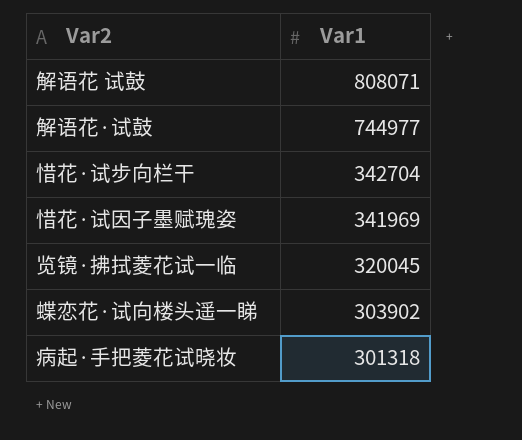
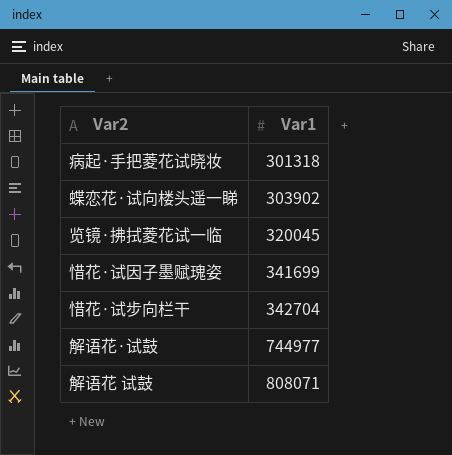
row order: Var1 descending -> Var1 ascending
惜花·试因子墨赋瑰姿 | Var1: 341969 -> 341699

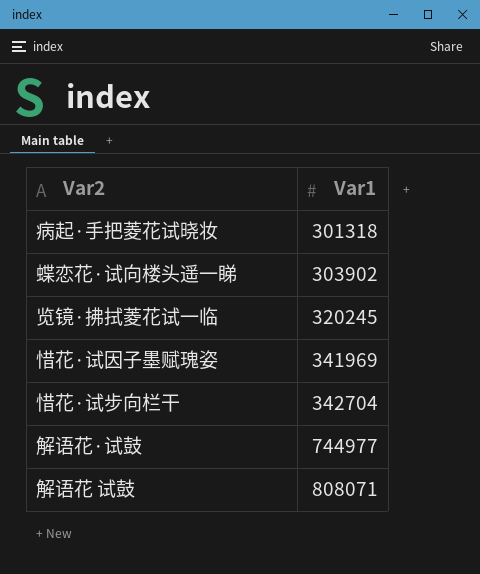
览镜·拂拭菱花试一临 | Var1: 320045 -> 320245
惜花·试因子墨赋瑰姿 | Var1: 341699 -> 341969

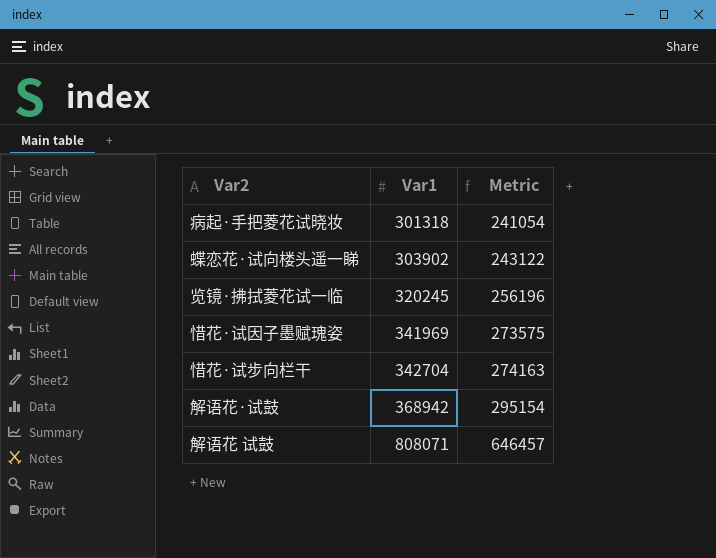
column Metric | formula: none -> [Var1] * 0.8
解语花·试鼓 | Var1: 744977 -> 368942

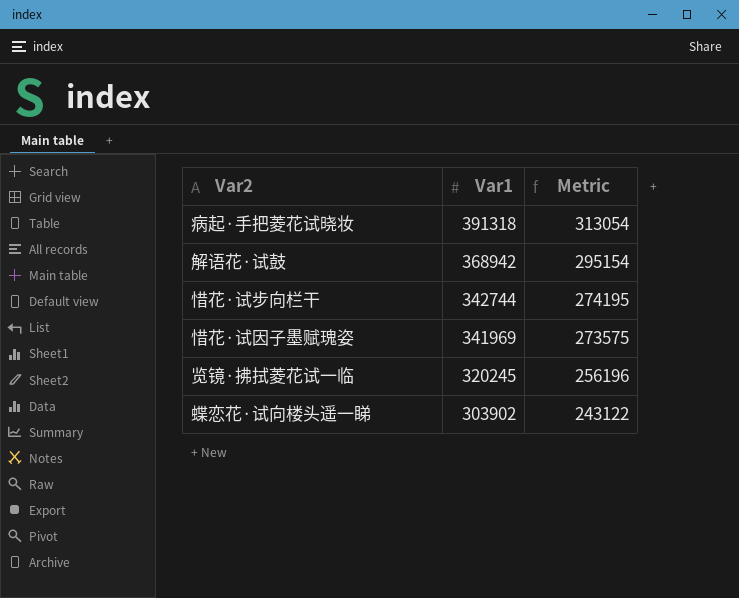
row order: Var1 ascending -> Var1 descending
row 解语花 试鼓: 808071 | 646457 -> none
病起·手把菱花试晓妆 | Var1: 301318 -> 391318
病起·手把菱花试晓妆 | Metric: 241054 -> 313054
惜花·试步向栏干 | Var1: 342704 -> 342744
惜花·试步向栏干 | Metric: 274163 -> 274195

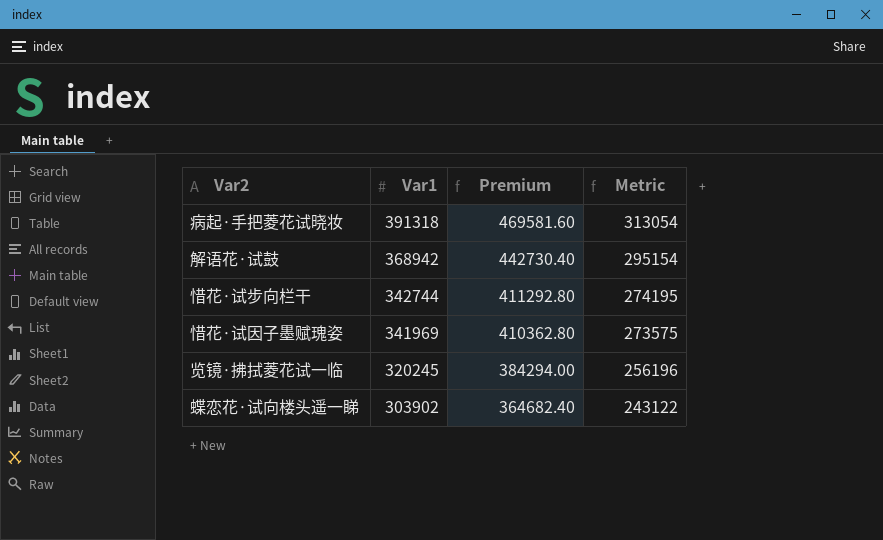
column Premium | formula: none -> [Var1] * 1.2

